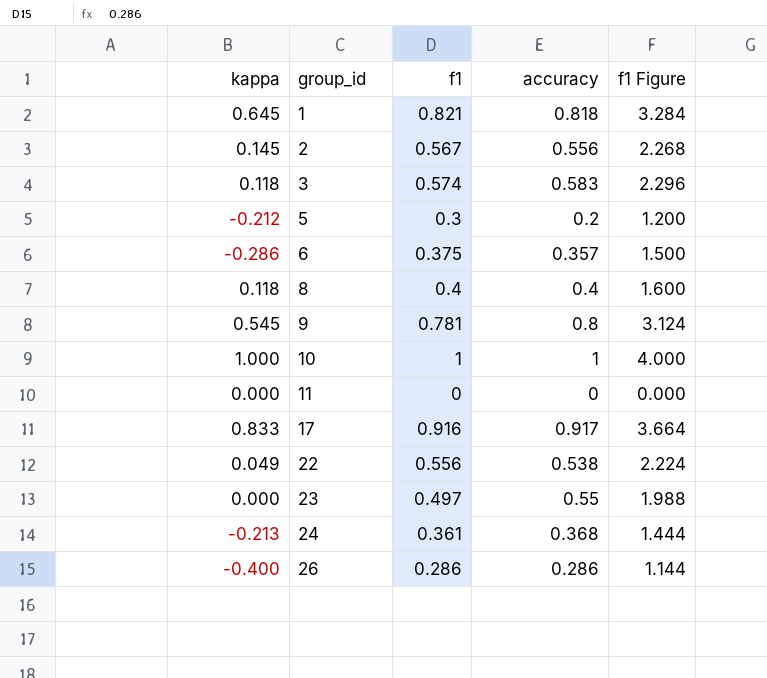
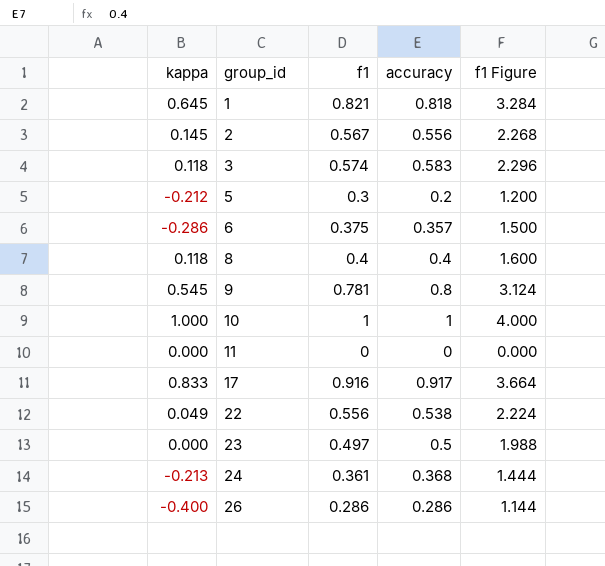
23 | accuracy: 0.55 -> 0.5

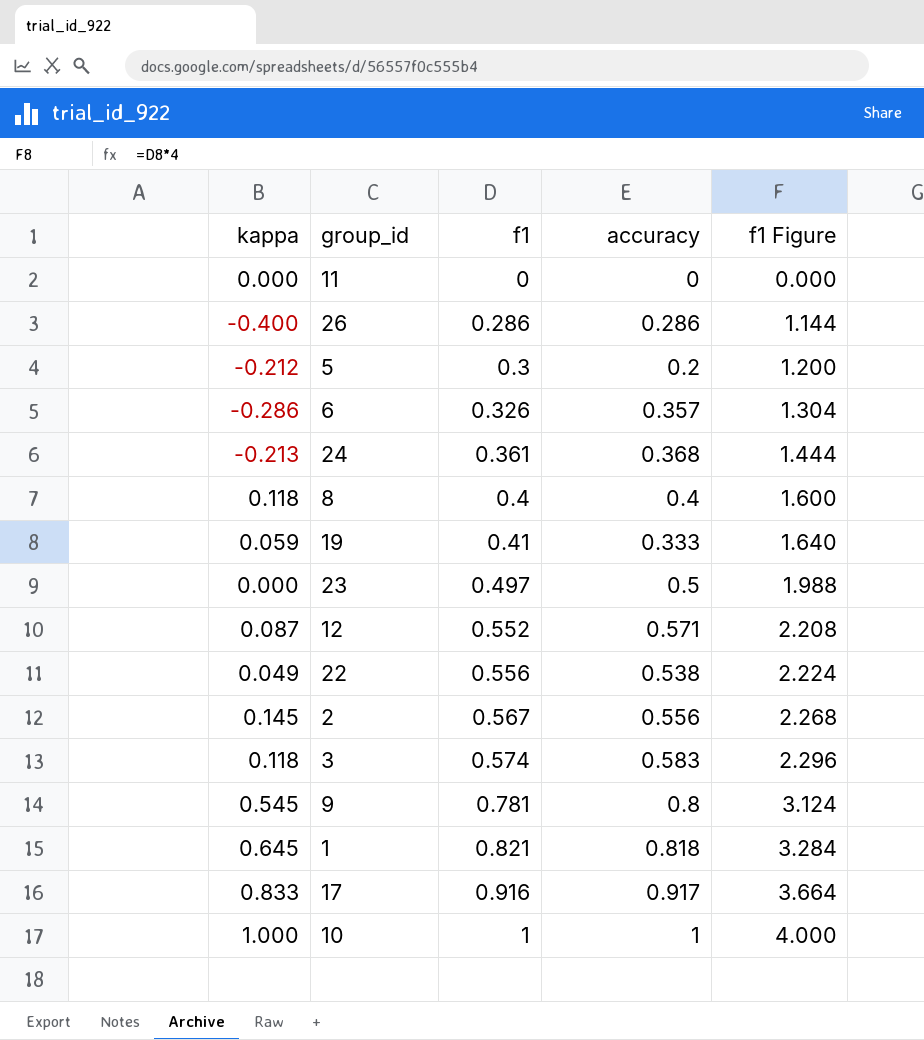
row order: group_id ascending -> f1 ascending
6 | f1: 0.375 -> 0.326
6 | f1 Figure: 1.500 -> 1.304
row 19: none -> 0.059 | 0.41 | 0.333 | 1.640
row 12: none -> 0.087 | 0.552 | 0.571 | 2.208

